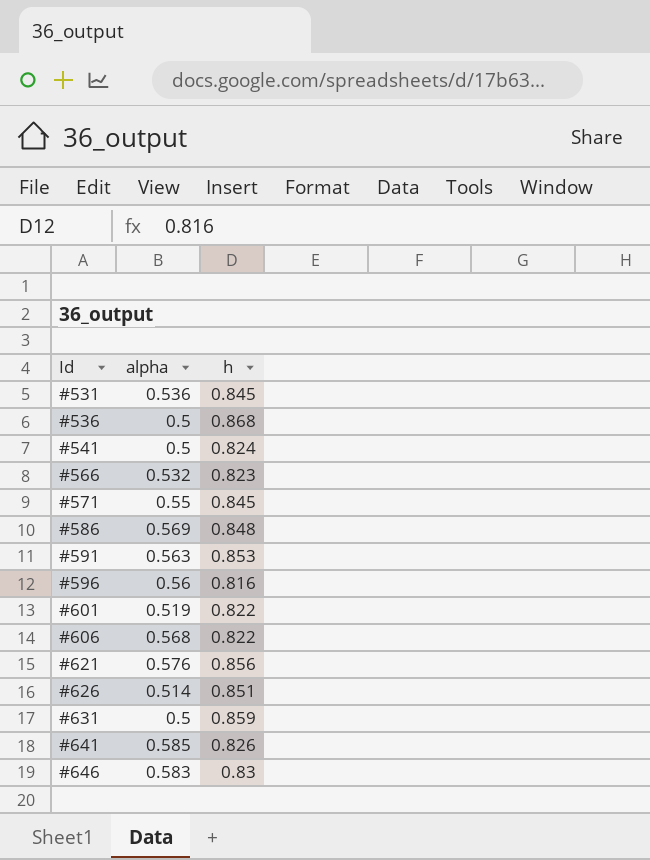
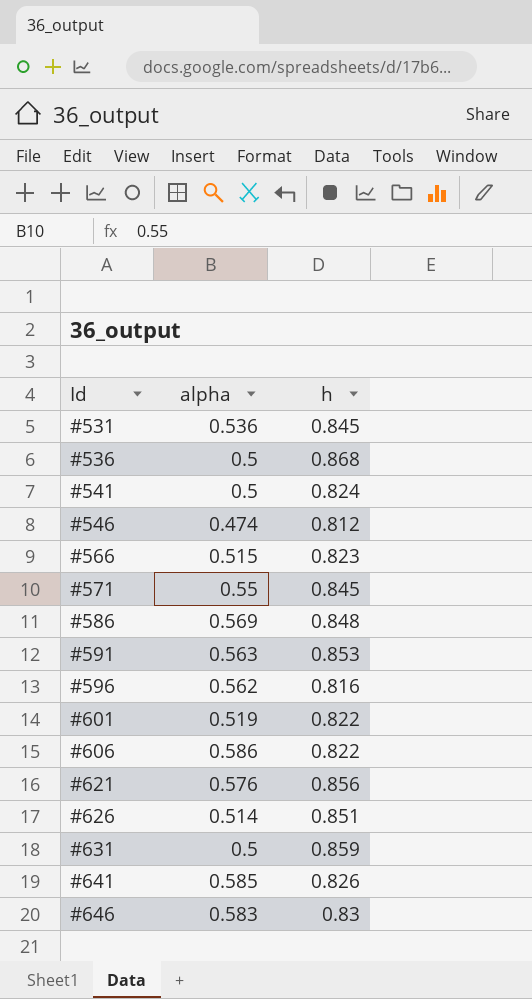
row #546: none -> 0.474 | 0.812
#566 | alpha: 0.532 -> 0.515
#596 | alpha: 0.56 -> 0.562
#606 | alpha: 0.568 -> 0.586

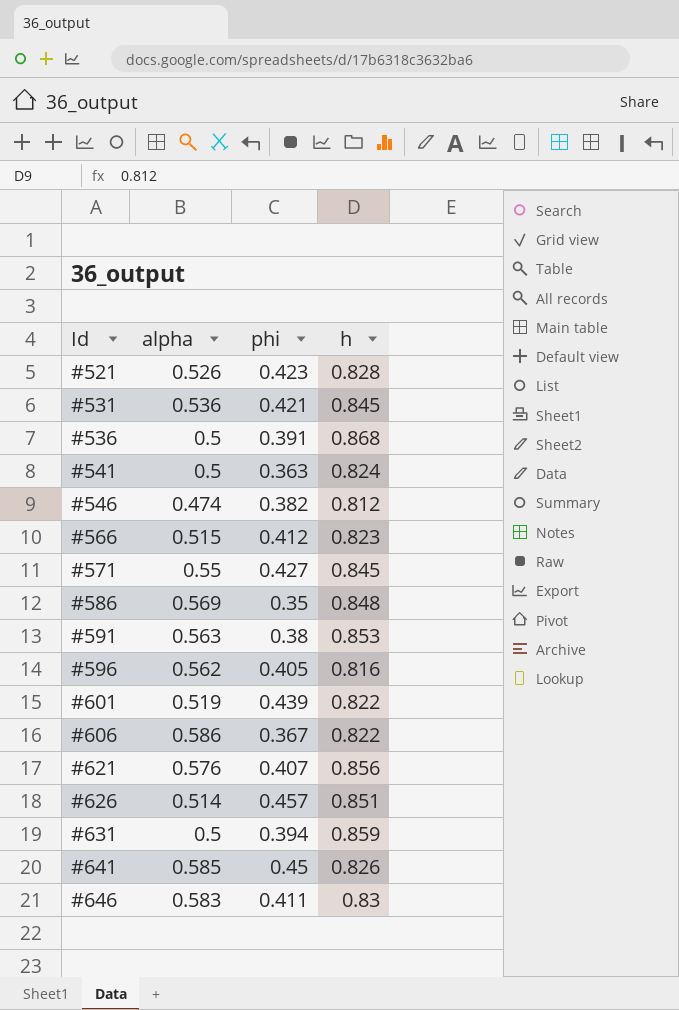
column phi | position: none -> 3
row #521: none -> 0.526 | 0.423 | 0.828

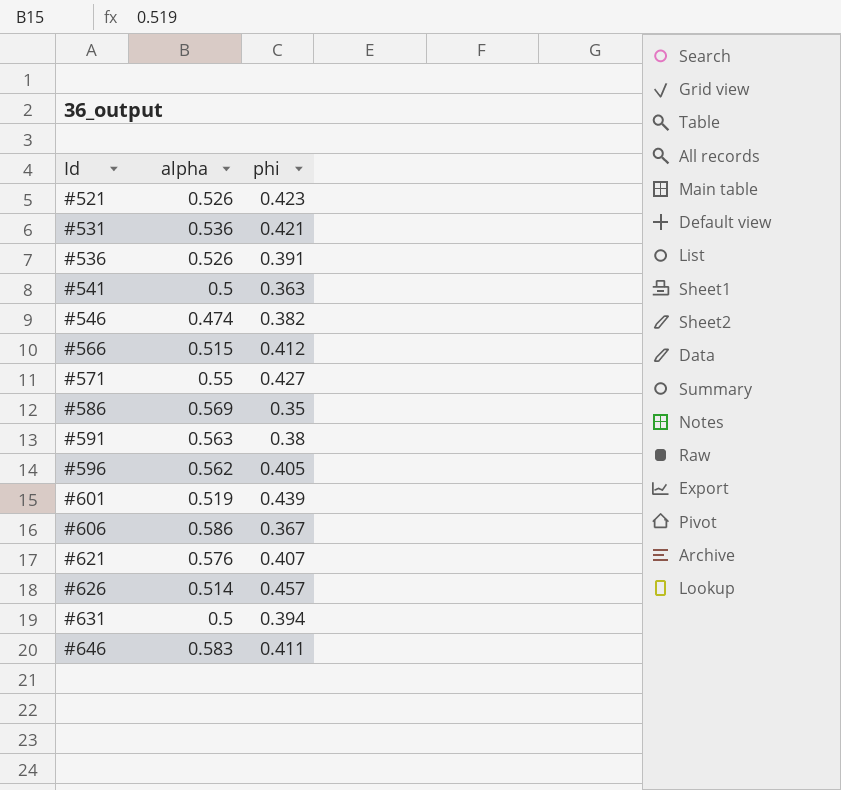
column h | position: 4 -> none
row #641: 0.585 | 0.45 | 0.826 -> none
#536 | alpha: 0.5 -> 0.526

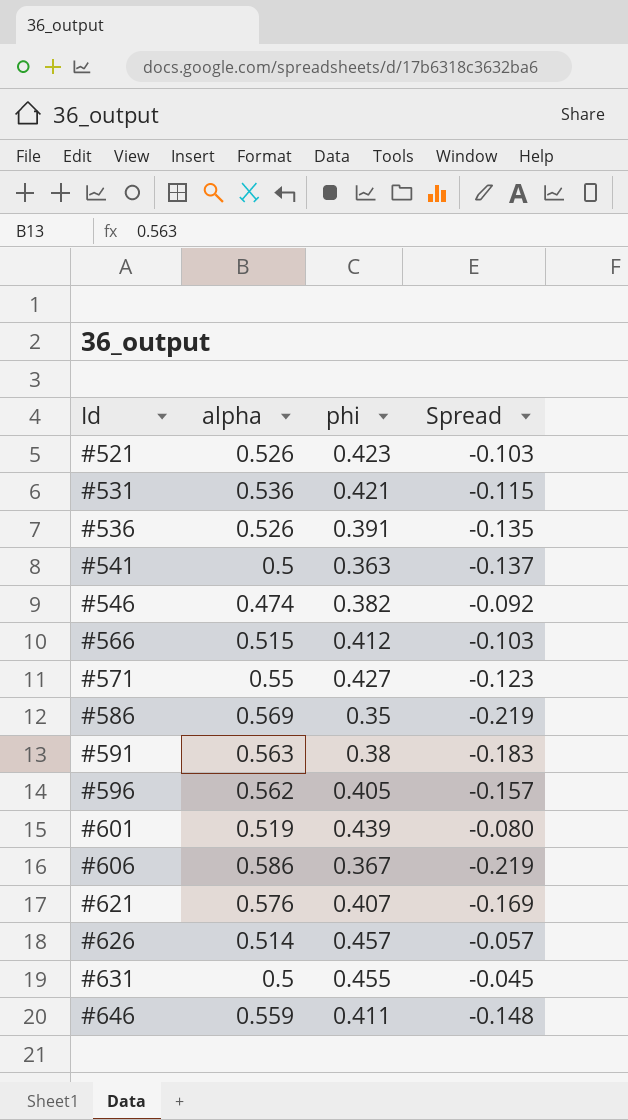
column Spread | formula: none -> [phi] - [alpha]
#631 | phi: 0.394 -> 0.455
#646 | alpha: 0.583 -> 0.559

